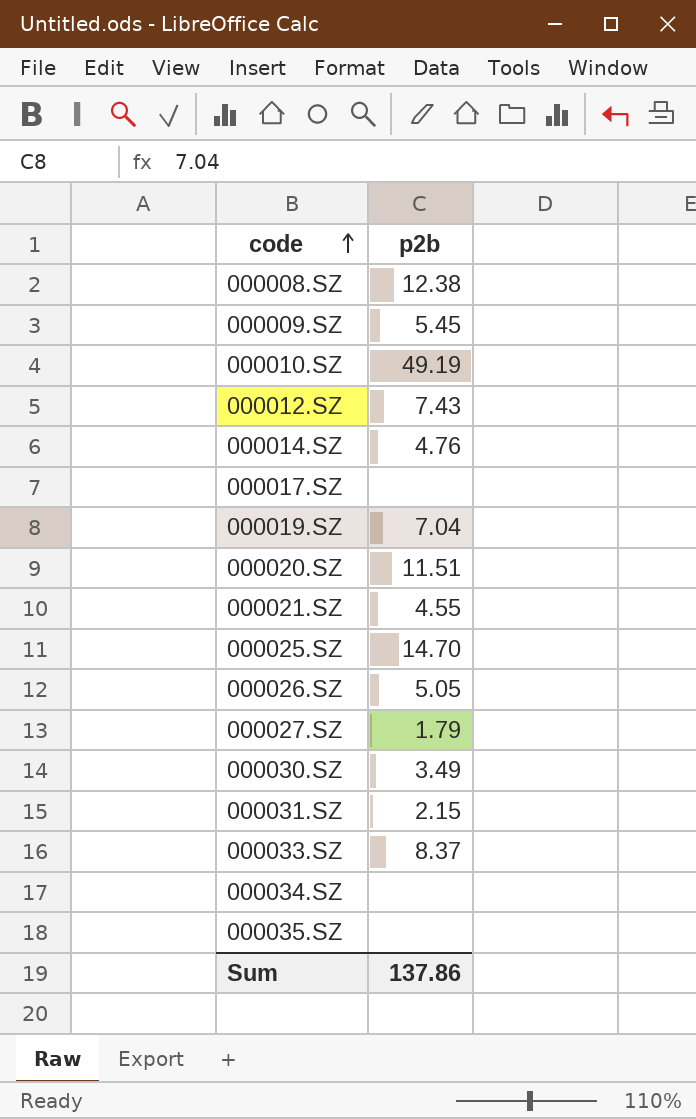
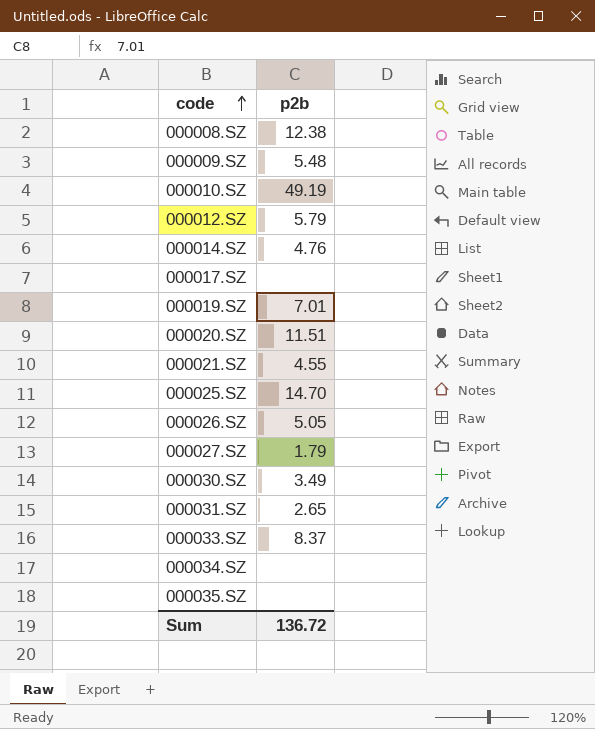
000009.SZ | p2b: 5.45 -> 5.48
000012.SZ | p2b: 7.43 -> 5.79
000019.SZ | p2b: 7.04 -> 7.01
000031.SZ | p2b: 2.15 -> 2.65
Sum | p2b: 137.86 -> 136.72

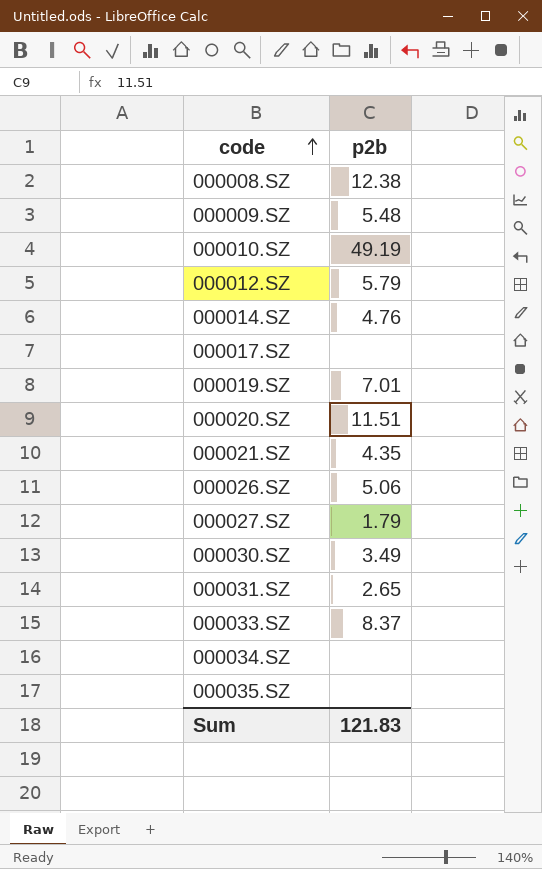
row 000025.SZ: 14.70 -> none
000021.SZ | p2b: 4.55 -> 4.35
000026.SZ | p2b: 5.05 -> 5.06
Sum | p2b: 136.72 -> 121.83

